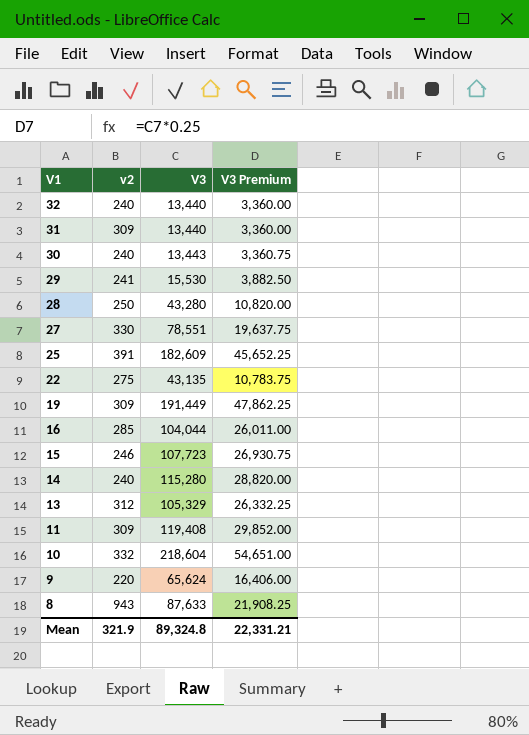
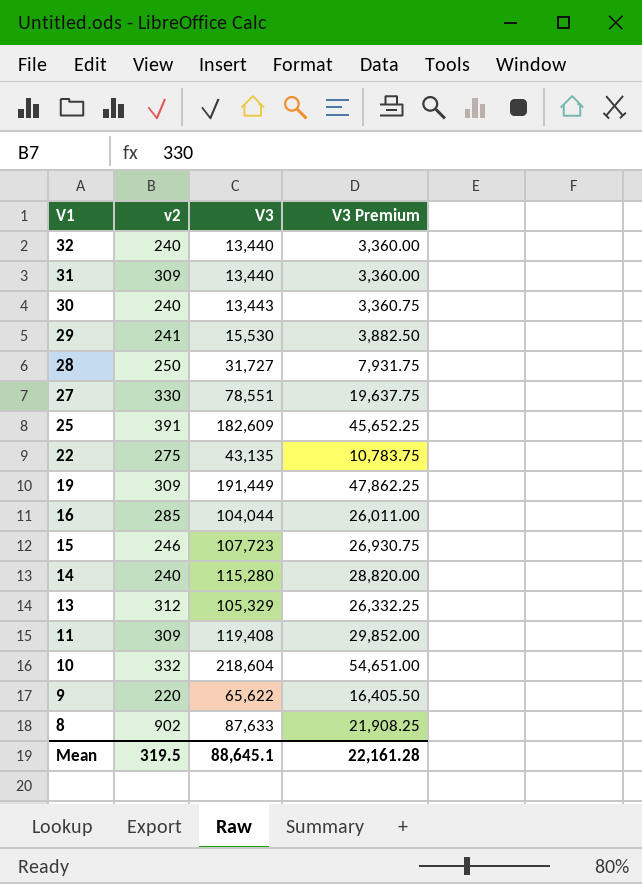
28 | V3: 43,280 -> 31,727
28 | V3 Premium: 10,820.00 -> 7,931.75
9 | V3: 65,624 -> 65,622
9 | V3 Premium: 16,406.00 -> 16,405.50
8 | v2: 943 -> 902
Mean | v2: 321.9 -> 319.5
Mean | V3: 89,324.8 -> 88,645.1
Mean | V3 Premium: 22,331.21 -> 22,161.28

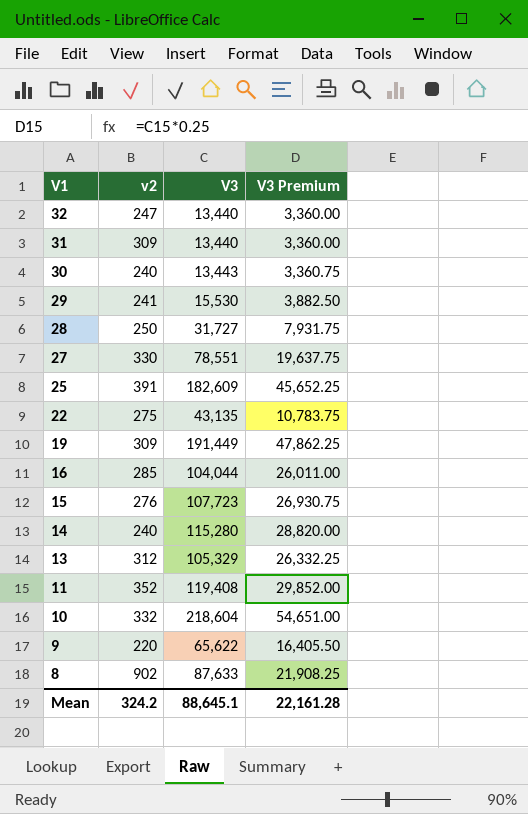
32 | v2: 240 -> 247
15 | v2: 246 -> 276
11 | v2: 309 -> 352
Mean | v2: 319.5 -> 324.2

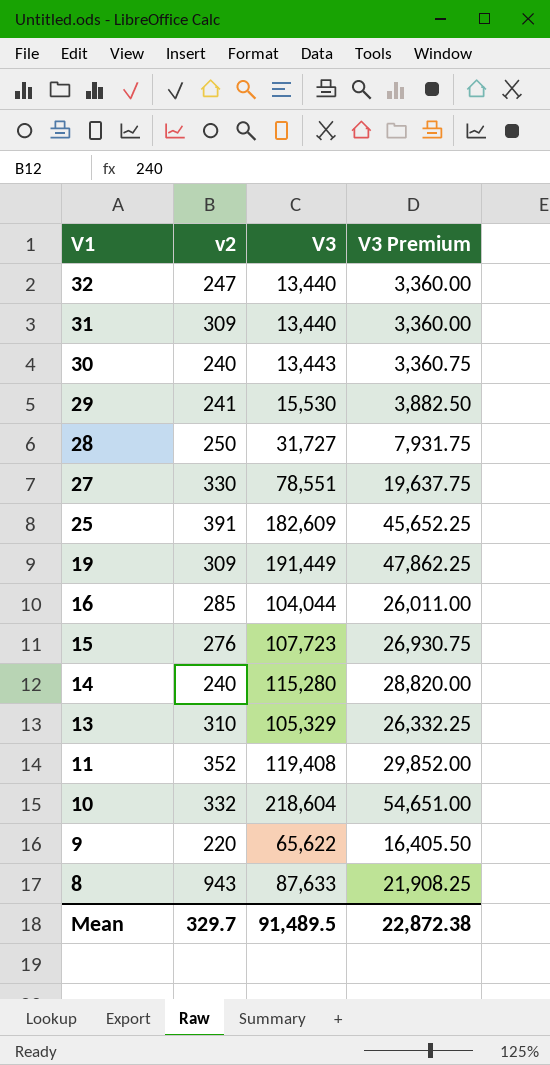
row 22: 275 | 43,135 | 10,783.75 -> none
13 | v2: 312 -> 310
8 | v2: 902 -> 943
Mean | v2: 324.2 -> 329.7
Mean | V3: 88,645.1 -> 91,489.5
Mean | V3 Premium: 22,161.28 -> 22,872.38

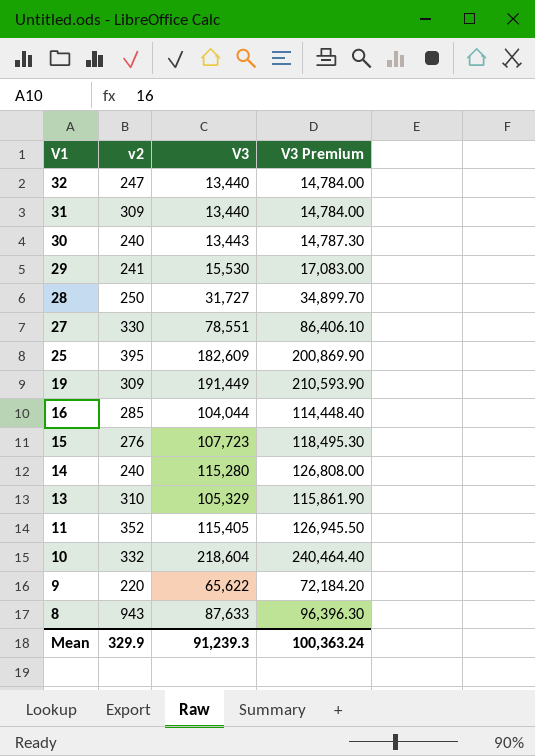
column V3 Premium | formula: [V3] * 0.25 -> [V3] * 1.1
25 | v2: 391 -> 395
11 | V3: 119,408 -> 115,405
Mean | v2: 329.7 -> 329.9
Mean | V3: 91,489.5 -> 91,239.3
Mean | V3 Premium: 22,872.38 -> 100,363.24

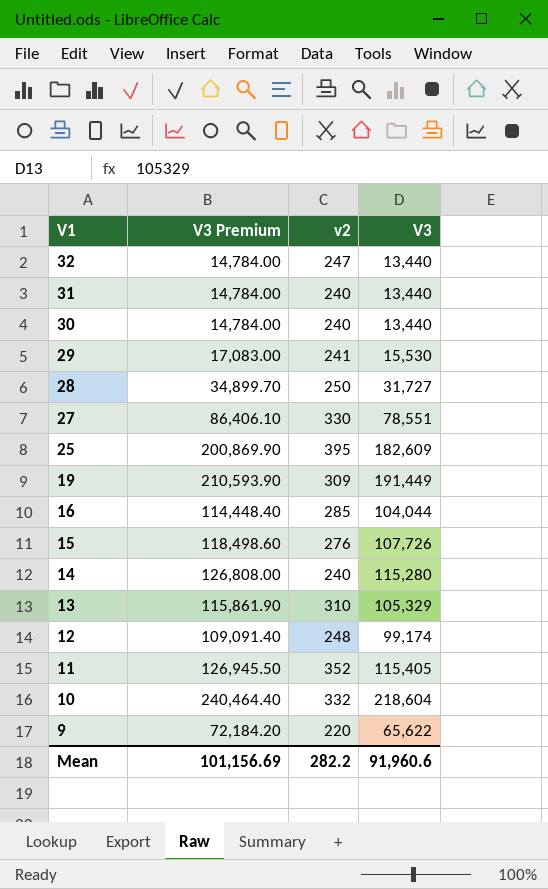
column V3 Premium | position: 4 -> 2
row 8: 943 | 87,633 | 96,396.30 -> none
31 | v2: 309 -> 240
30 | V3 Premium: 14,787.30 -> 14,784.00
30 | V3: 13,443 -> 13,440
15 | V3 Premium: 118,495.30 -> 118,498.60
15 | V3: 107,723 -> 107,726
row 12: none -> 109,091.40 | 248 | 99,174
Mean | V3 Premium: 100,363.24 -> 101,156.69
Mean | v2: 329.9 -> 282.2
Mean | V3: 91,239.3 -> 91,960.6

